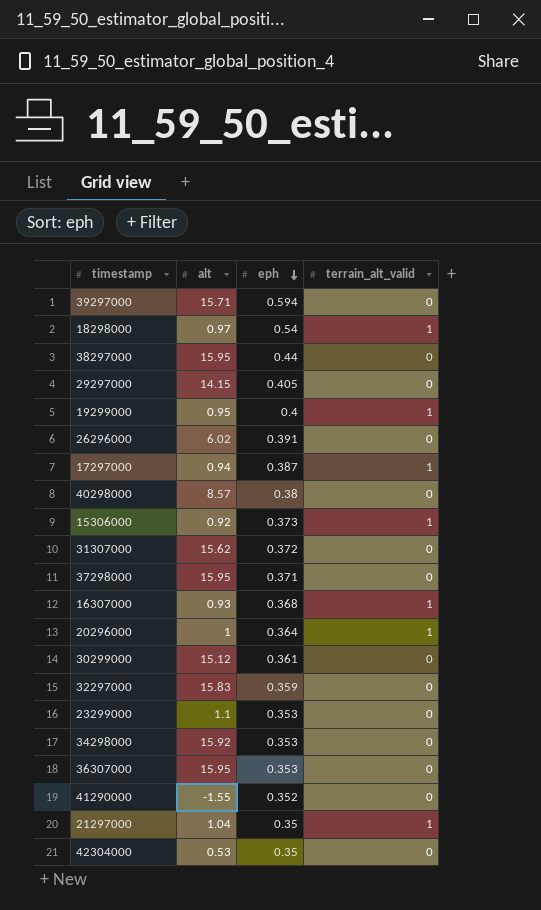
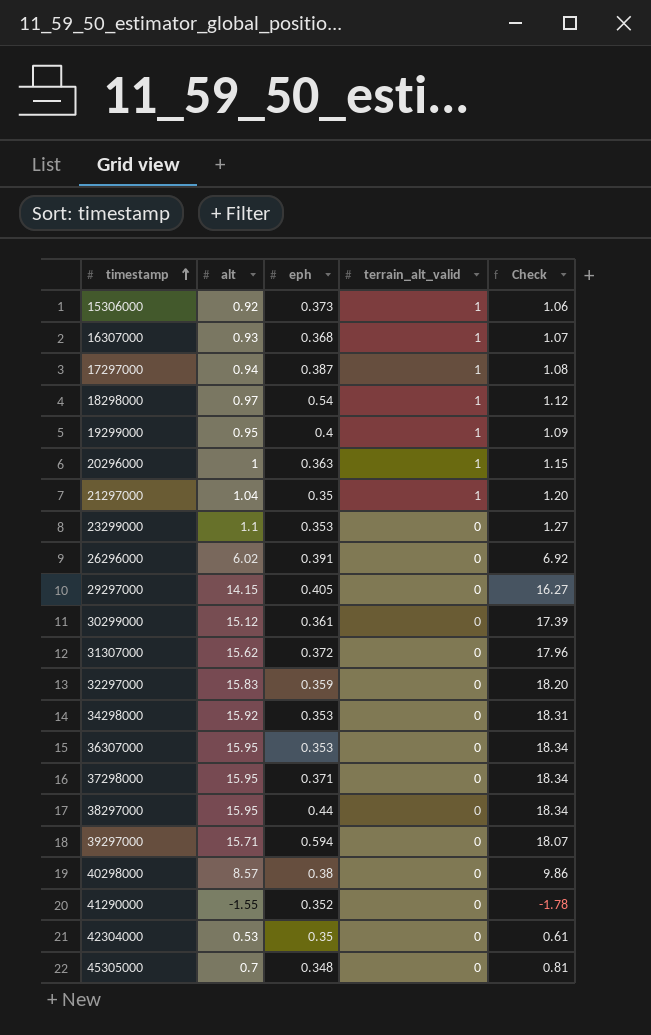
row order: eph descending -> timestamp ascending
column Check | formula: none -> [alt] * 1.15
20296000 | eph: 0.364 -> 0.363
row 45305000: none -> 0.7 | 0.348 | 0 | 0.81

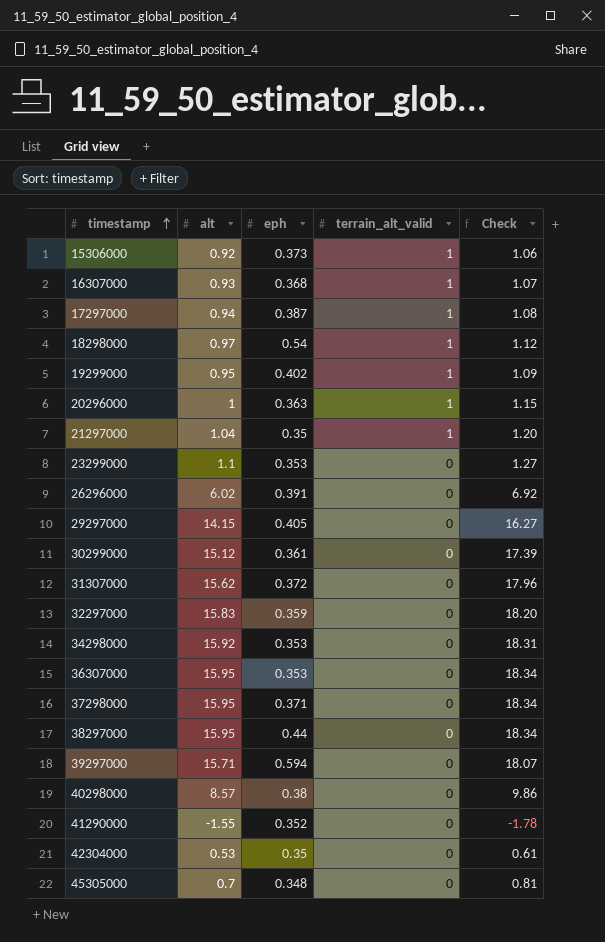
19299000 | eph: 0.4 -> 0.402

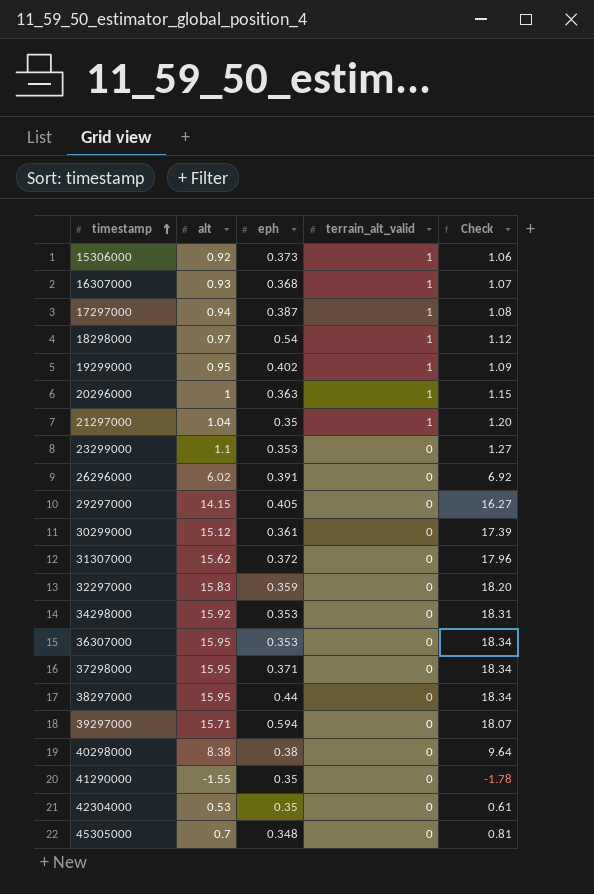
40298000 | alt: 8.57 -> 8.38
40298000 | Check: 9.86 -> 9.64
41290000 | eph: 0.352 -> 0.35

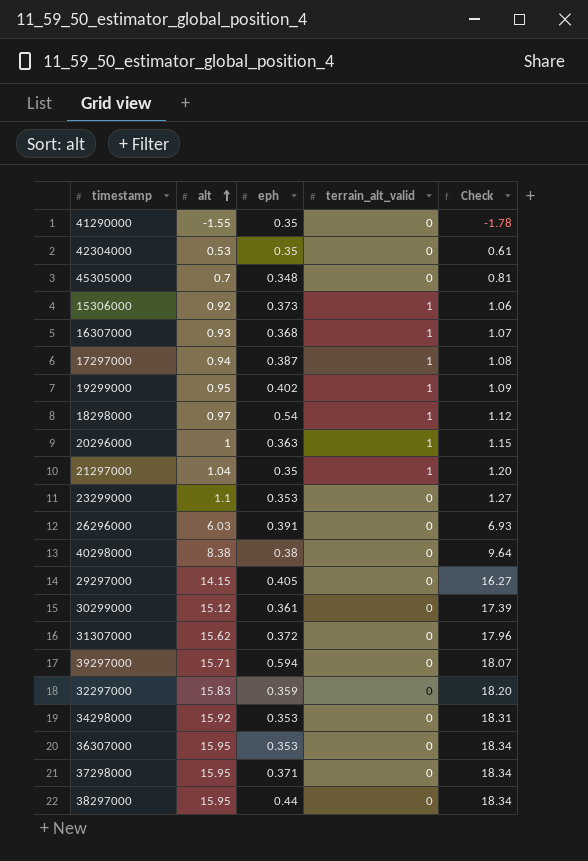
row order: timestamp ascending -> alt ascending
26296000 | alt: 6.02 -> 6.03
26296000 | Check: 6.92 -> 6.93

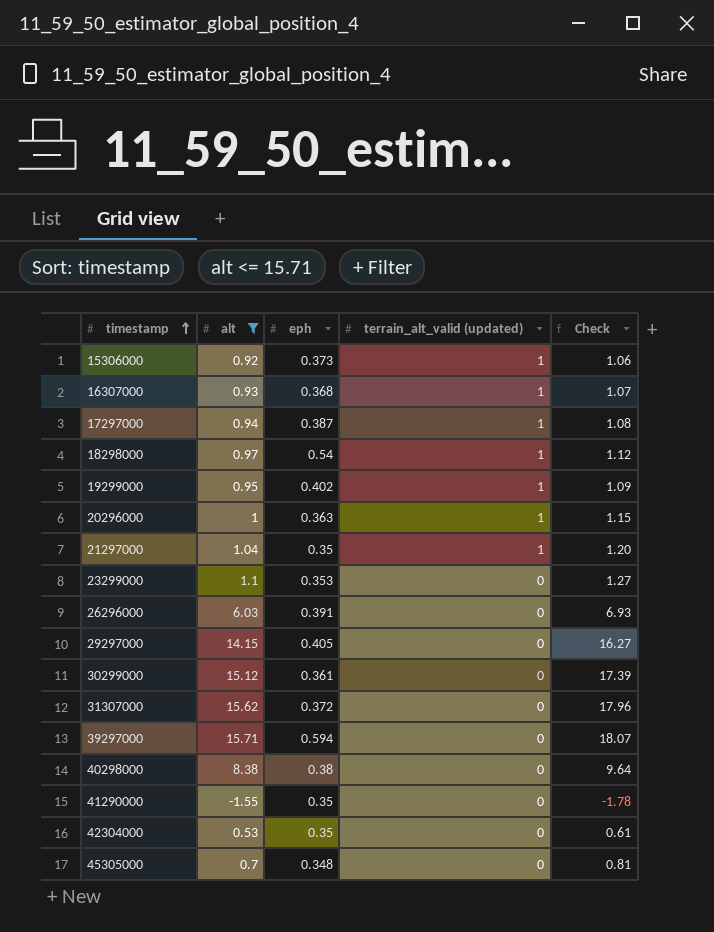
filter: none -> alt <= 15.71
row order: alt ascending -> timestamp ascending
column name: terrain_alt_valid -> terrain_alt_valid (updated)

